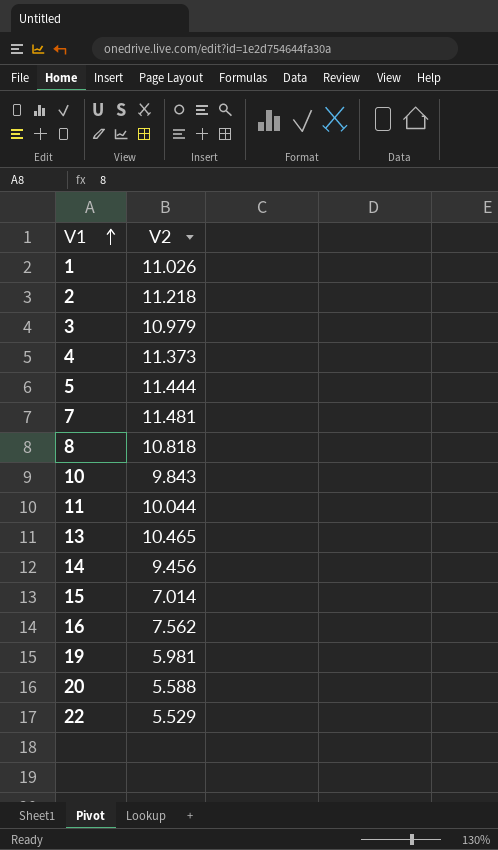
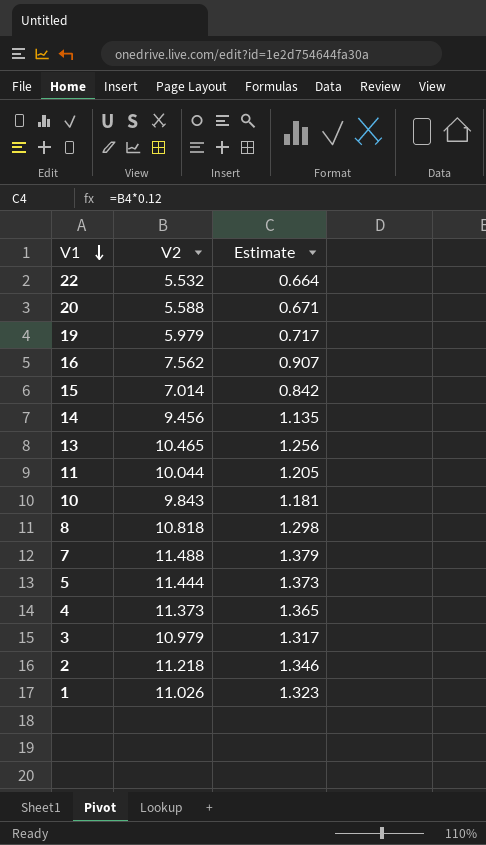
row order: V1 ascending -> V1 descending
column Estimate | formula: none -> [V2] * 0.12
22 | V2: 5.529 -> 5.532
19 | V2: 5.981 -> 5.979
7 | V2: 11.481 -> 11.488

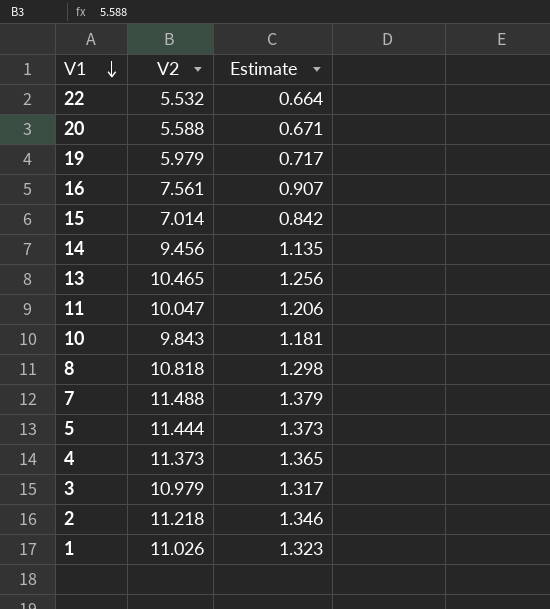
16 | V2: 7.562 -> 7.561
11 | V2: 10.044 -> 10.047
11 | Estimate: 1.205 -> 1.206

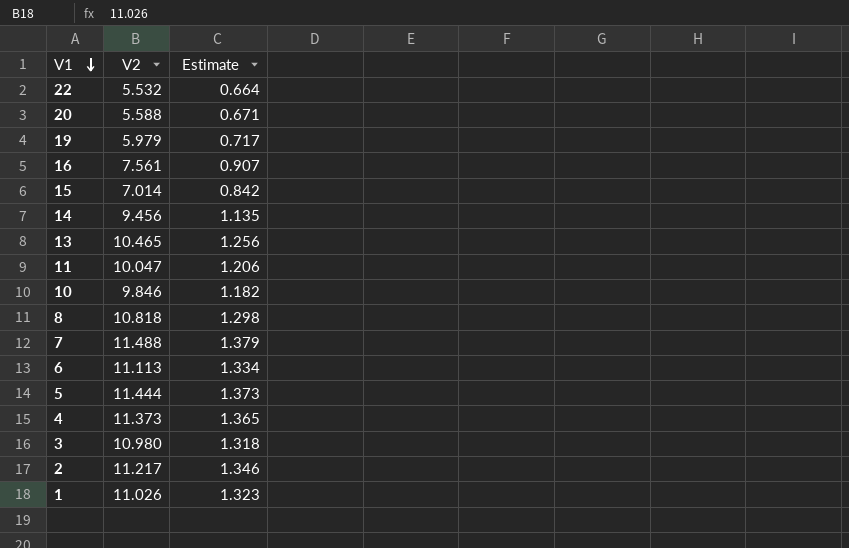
10 | V2: 9.843 -> 9.846
10 | Estimate: 1.181 -> 1.182
row 6: none -> 11.113 | 1.334
3 | V2: 10.979 -> 10.980
3 | Estimate: 1.317 -> 1.318
2 | V2: 11.218 -> 11.217

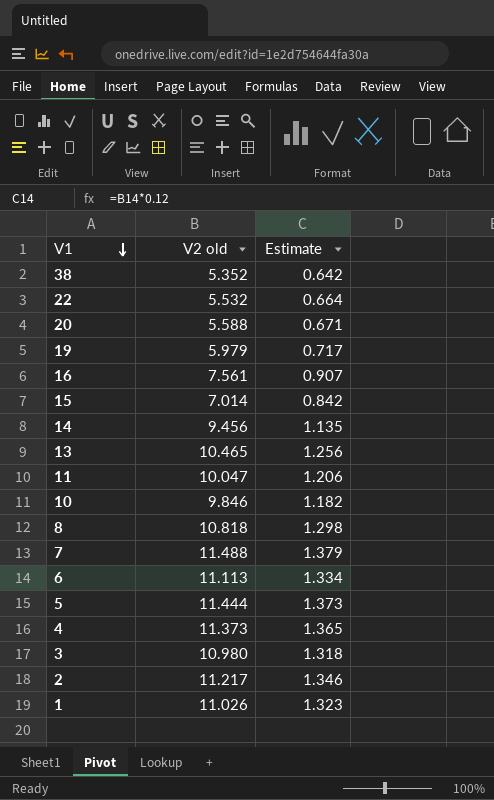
column name: V2 -> V2 old
row 38: none -> 5.352 | 0.642

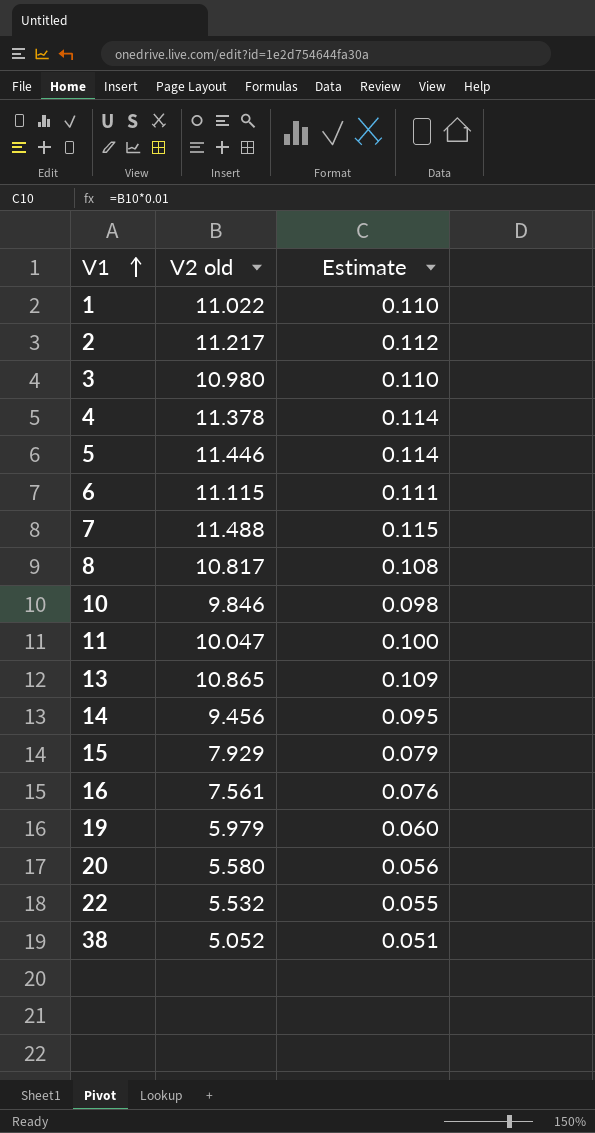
row order: V1 descending -> V1 ascending
column Estimate | formula: [V2 old] * 0.12 -> [V2 old] * 0.01
1 | V2 old: 11.026 -> 11.022
4 | V2 old: 11.373 -> 11.378
5 | V2 old: 11.444 -> 11.446
6 | V2 old: 11.113 -> 11.115
8 | V2 old: 10.818 -> 10.817
13 | V2 old: 10.465 -> 10.865
15 | V2 old: 7.014 -> 7.929
20 | V2 old: 5.588 -> 5.580
38 | V2 old: 5.352 -> 5.052

